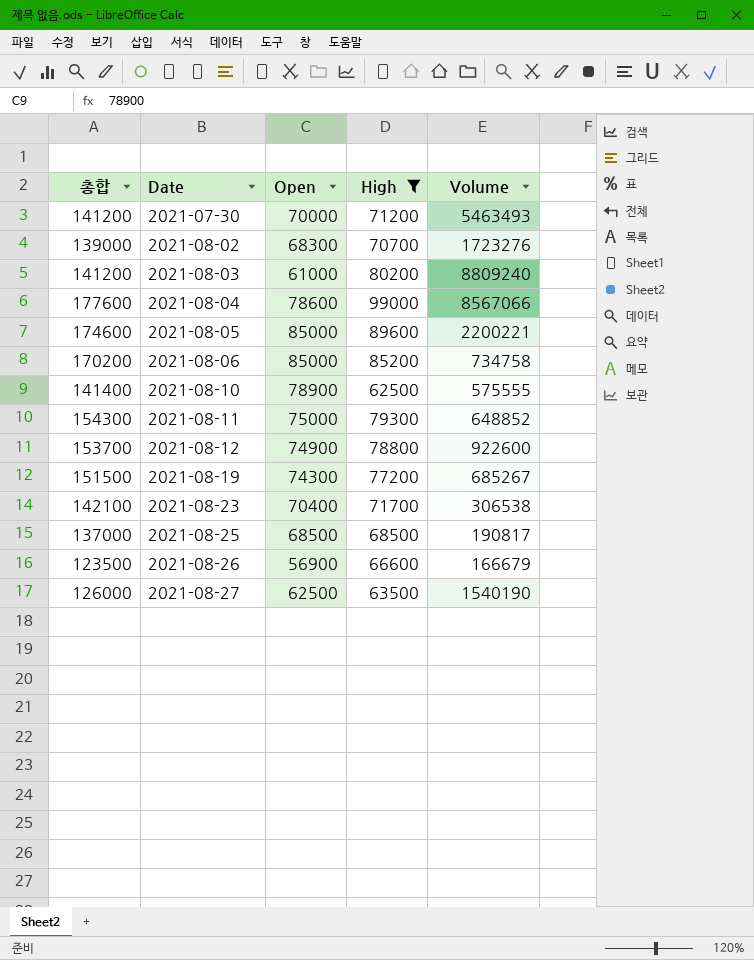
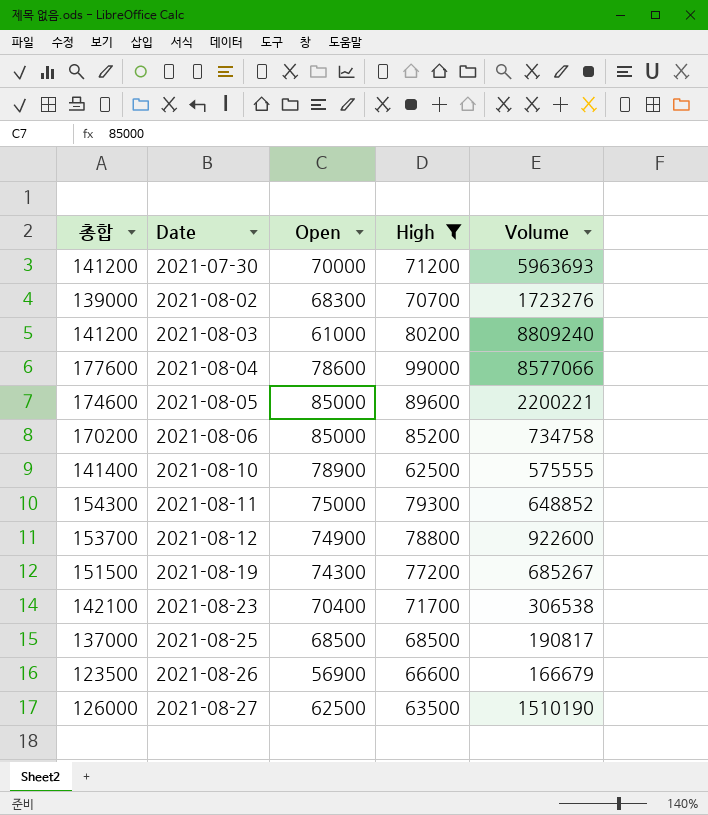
2021-07-30 | Volume: 5463493 -> 5963693
2021-08-04 | Volume: 8567066 -> 8577066
2021-08-27 | Volume: 1540190 -> 1510190

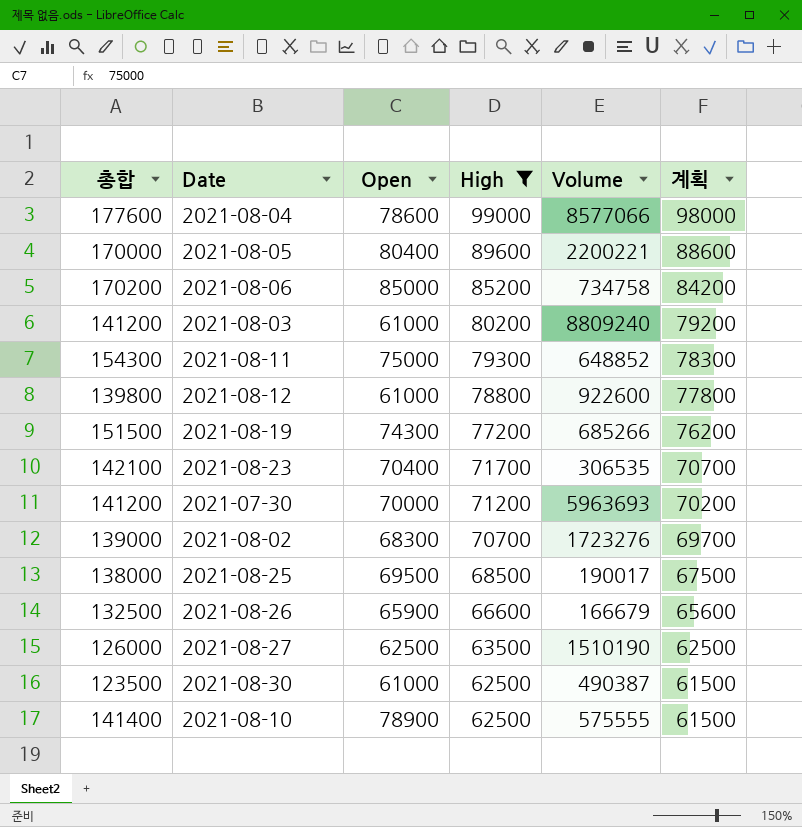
row order: Date ascending -> High descending
column 계획 | formula: none -> [High] - 1000
2021-08-05 | 총합: 174600 -> 170000
2021-08-05 | Open: 85000 -> 80400
2021-08-12 | 총합: 153700 -> 139800
2021-08-12 | Open: 74900 -> 61000
2021-08-19 | Volume: 685267 -> 685266
2021-08-23 | Volume: 306538 -> 306535
2021-08-25 | 총합: 137000 -> 138000
2021-08-25 | Open: 68500 -> 69500
2021-08-25 | Volume: 190817 -> 190017
2021-08-26 | 총합: 123500 -> 132500
2021-08-26 | Open: 56900 -> 65900
row 2021-08-30: none -> 123500 | 61000 | 62500 | 490387 | 61500

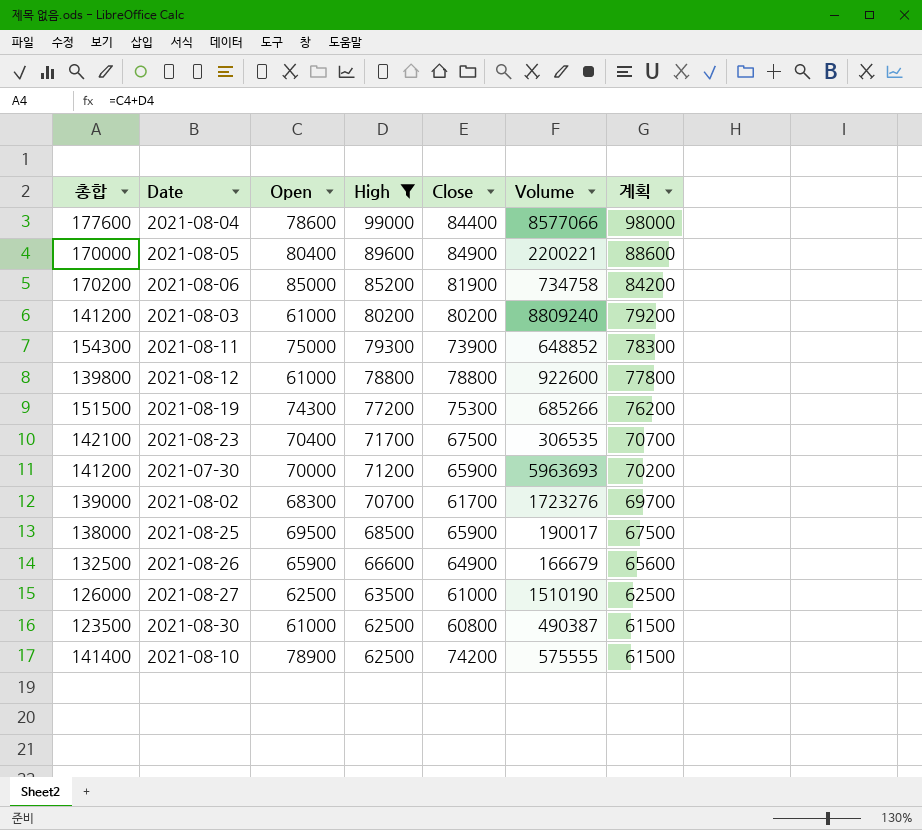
column Close | position: none -> 5

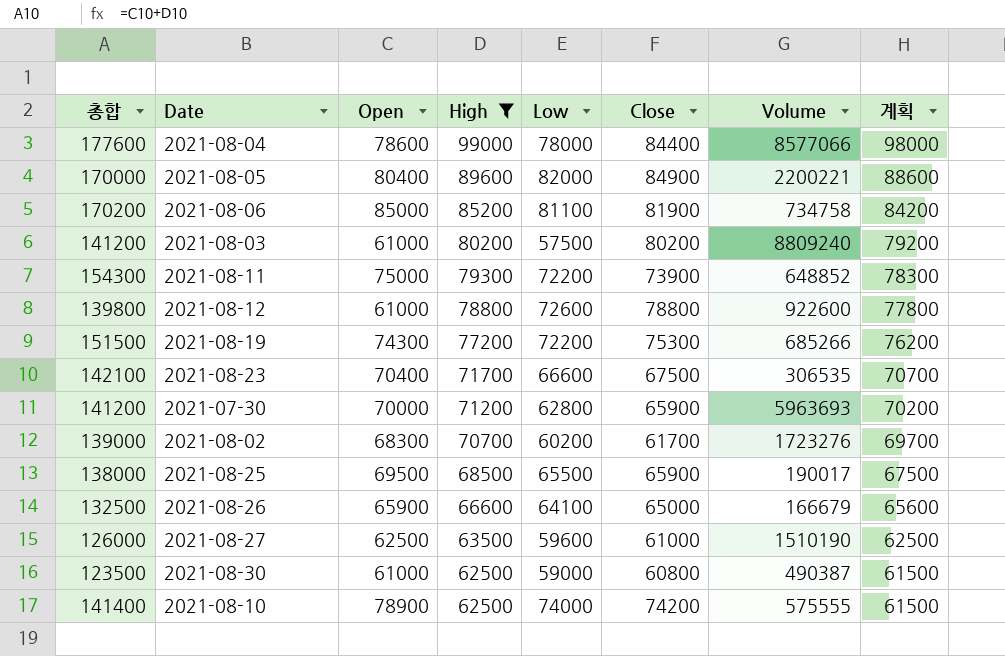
column Low | position: none -> 5
2021-08-26 | Close: 64900 -> 65000

